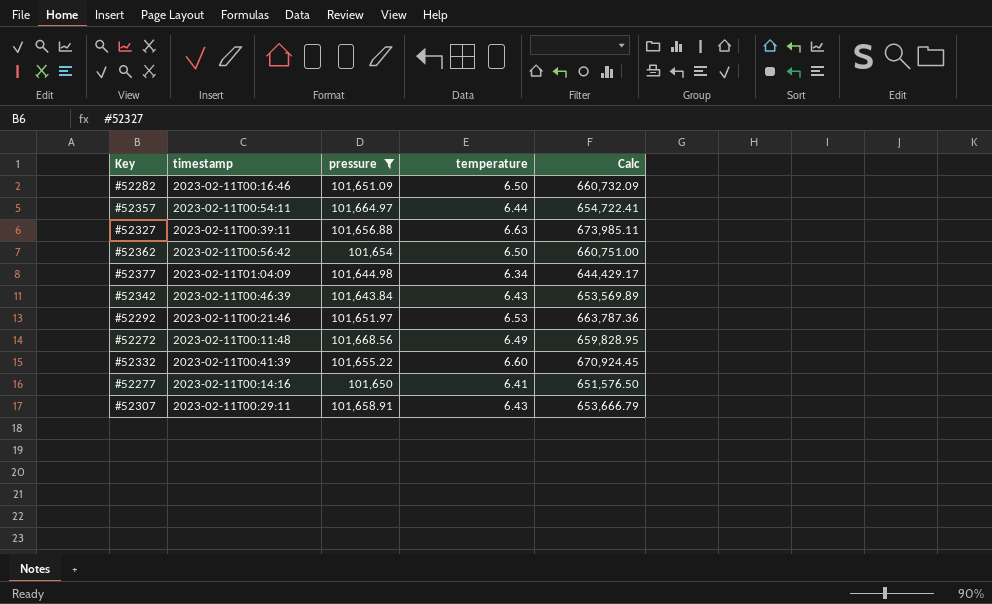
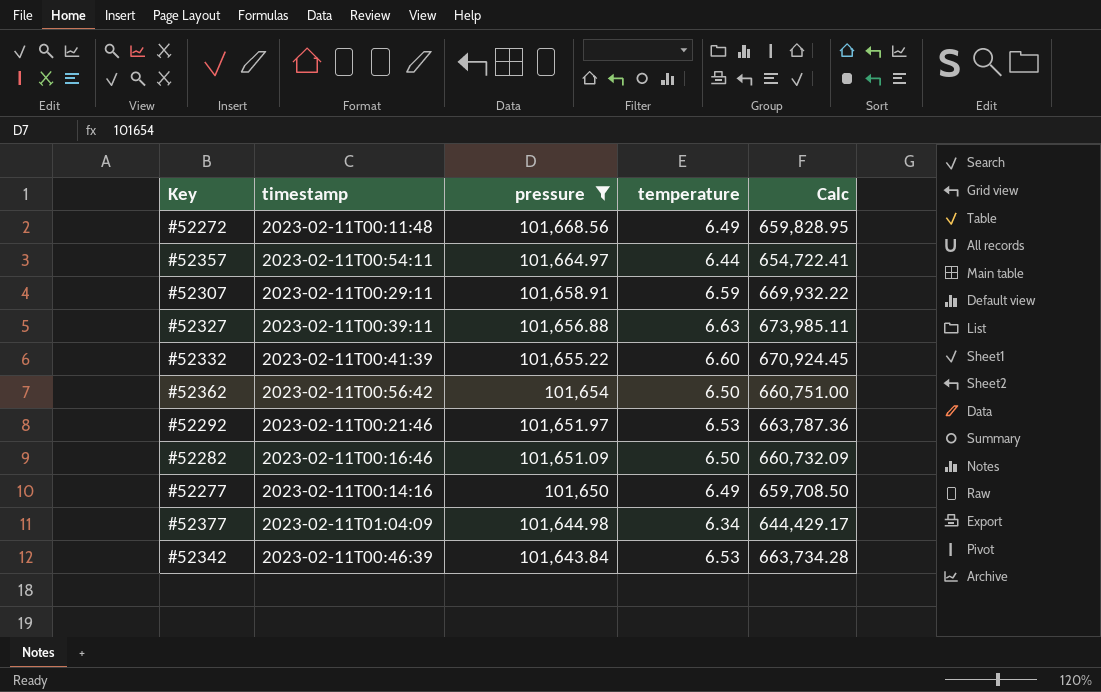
row order: none -> pressure descending
#52307 | temperature: 6.43 -> 6.59
#52307 | Calc: 653,666.79 -> 669,932.22
#52277 | temperature: 6.41 -> 6.49
#52277 | Calc: 651,576.50 -> 659,708.50
#52342 | temperature: 6.43 -> 6.53
#52342 | Calc: 653,569.89 -> 663,734.28

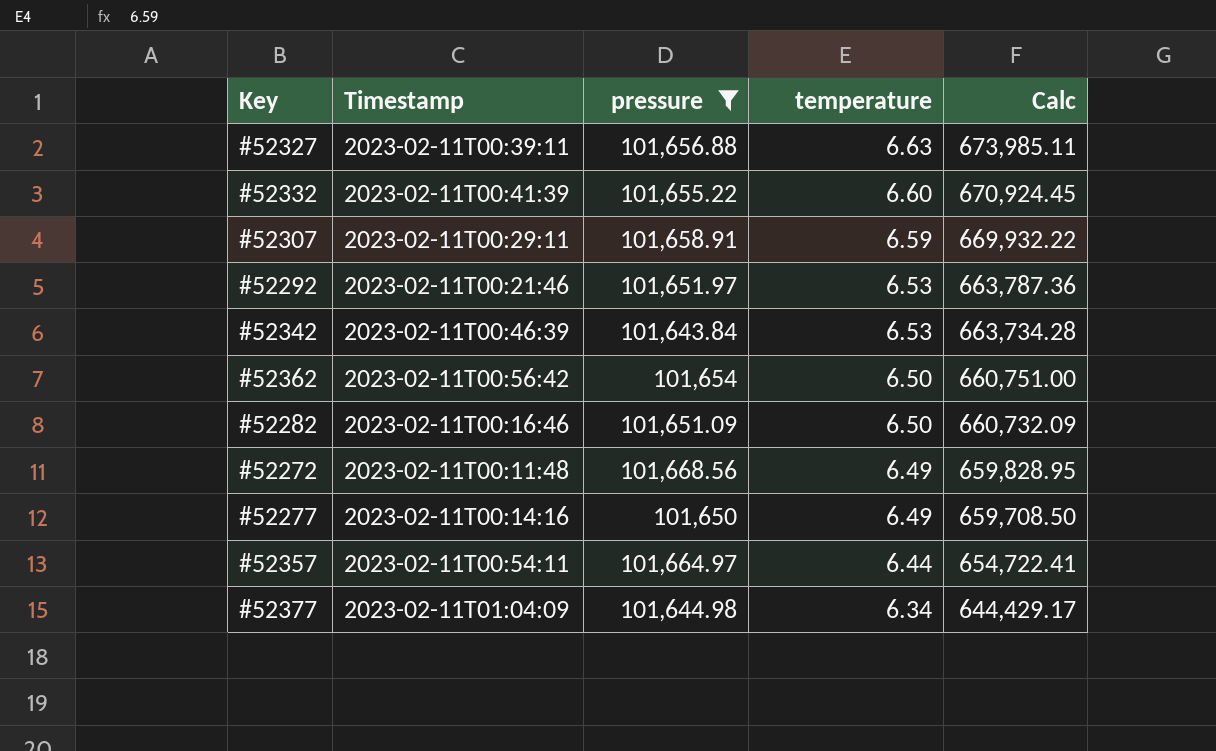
row order: pressure descending -> temperature descending
column name: timestamp -> Timestamp

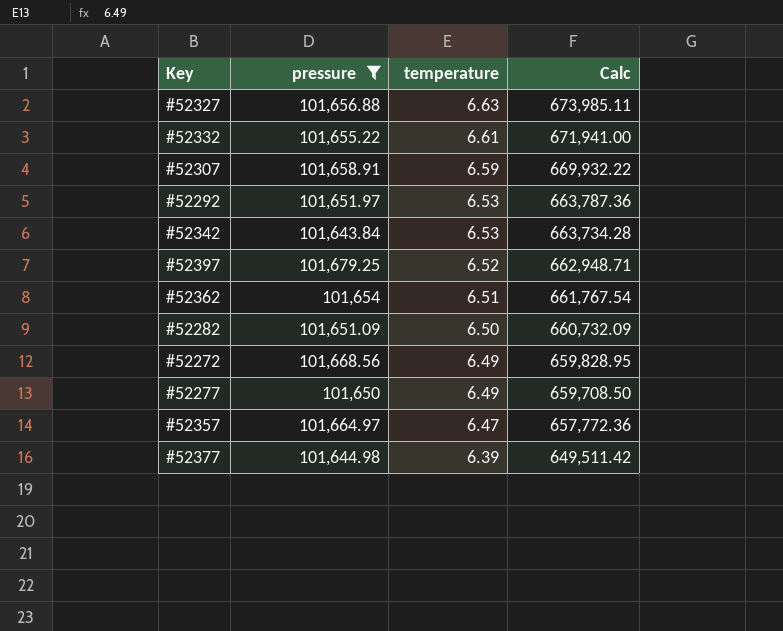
column Timestamp | position: 2 -> none
#52332 | temperature: 6.60 -> 6.61
#52332 | Calc: 670,924.45 -> 671,941.00
row #52397: none -> 101,679.25 | 6.52 | 662,948.71
#52362 | temperature: 6.50 -> 6.51
#52362 | Calc: 660,751.00 -> 661,767.54
#52357 | temperature: 6.44 -> 6.47
#52357 | Calc: 654,722.41 -> 657,772.36
#52377 | temperature: 6.34 -> 6.39
#52377 | Calc: 644,429.17 -> 649,511.42

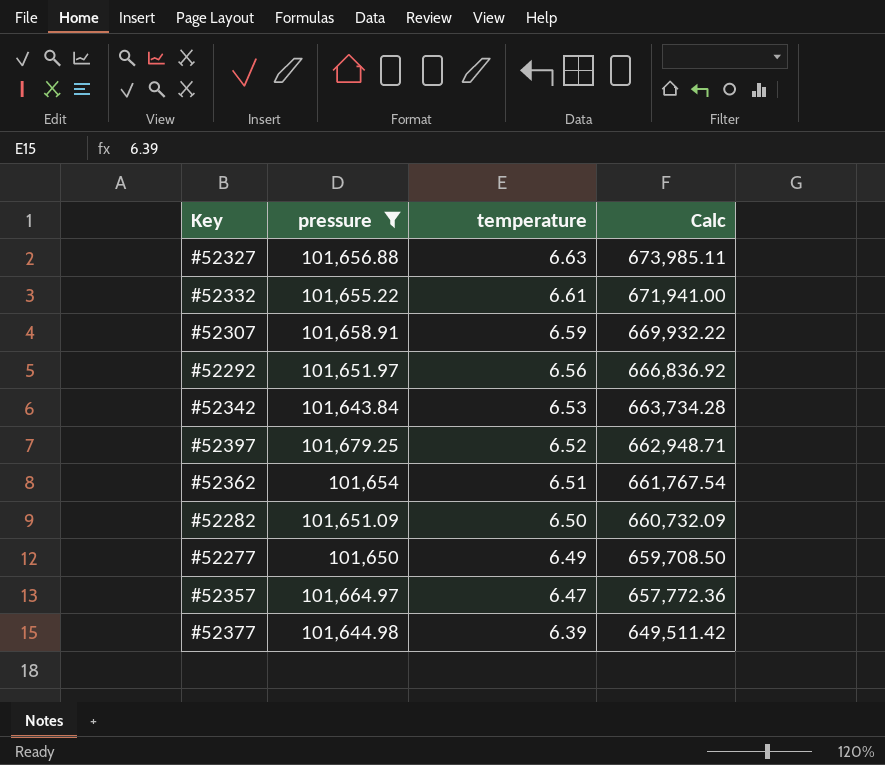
row #52272: 101,668.56 | 6.49 | 659,828.95 -> none
#52292 | temperature: 6.53 -> 6.56
#52292 | Calc: 663,787.36 -> 666,836.92

